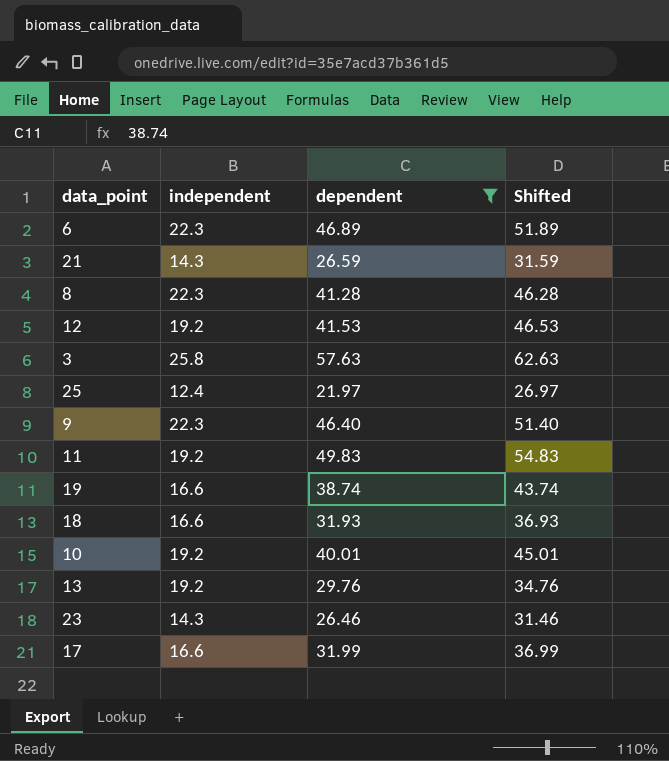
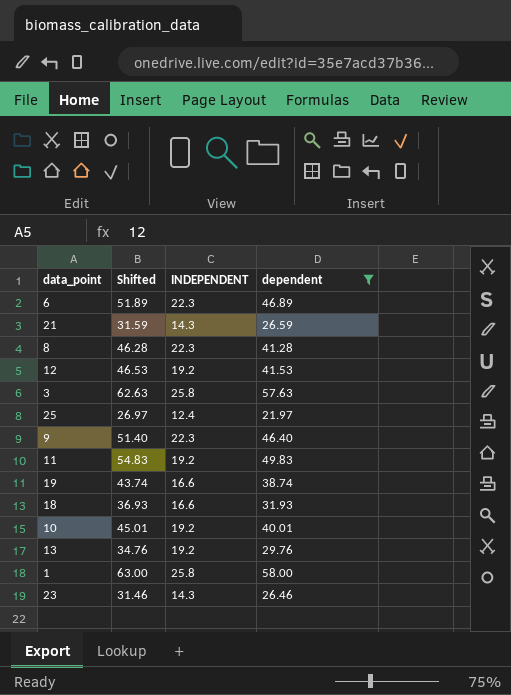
column Shifted | position: 4 -> 2
column name: independent -> INDEPENDENT
row 17: 16.6 | 31.99 | 36.99 -> none
row 1: none -> 63.00 | 25.8 | 58.00

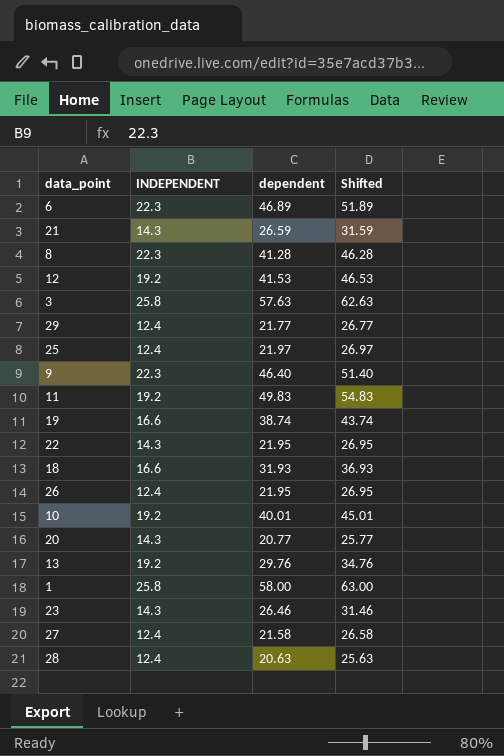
filter: dependent >= 21.97 -> none
column Shifted | position: 2 -> 4

